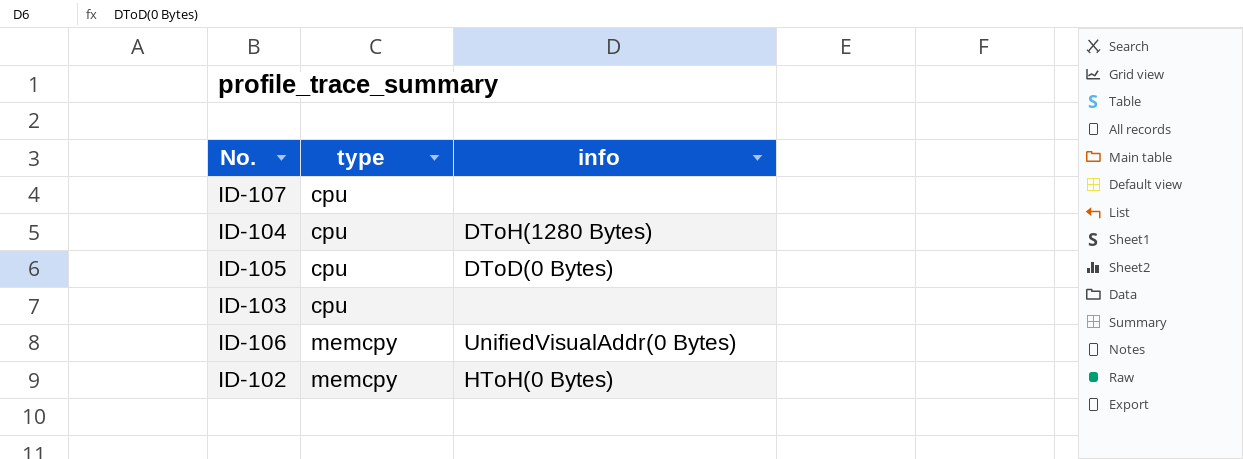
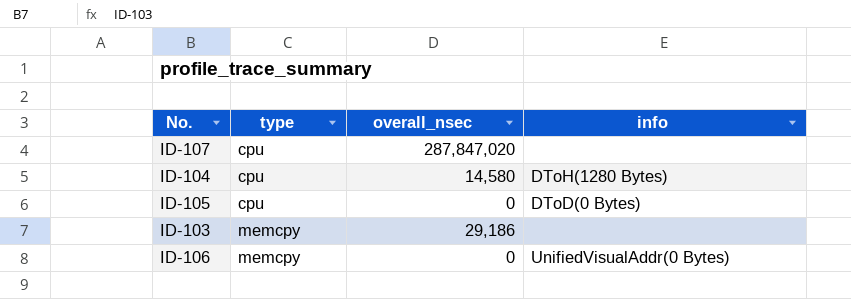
column overall_nsec | position: none -> 3
row ID-102: memcpy | HToH(0 Bytes) -> none
ID-103 | type: cpu -> memcpy

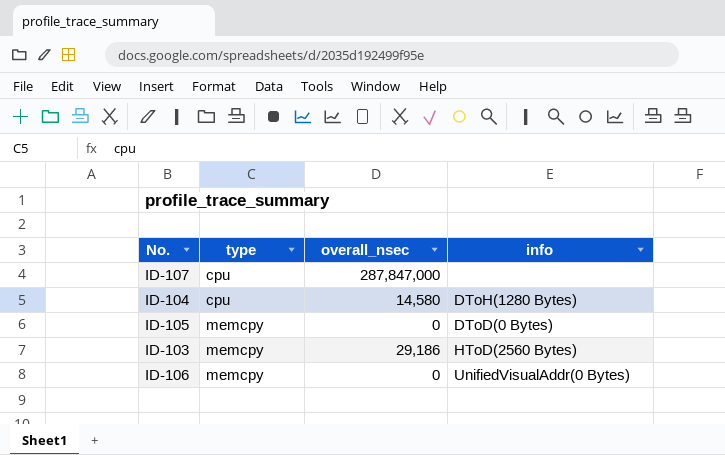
ID-107 | overall_nsec: 287,847,020 -> 287,847,000
ID-105 | type: cpu -> memcpy
ID-103 | info: none -> HToD(2560 Bytes)

